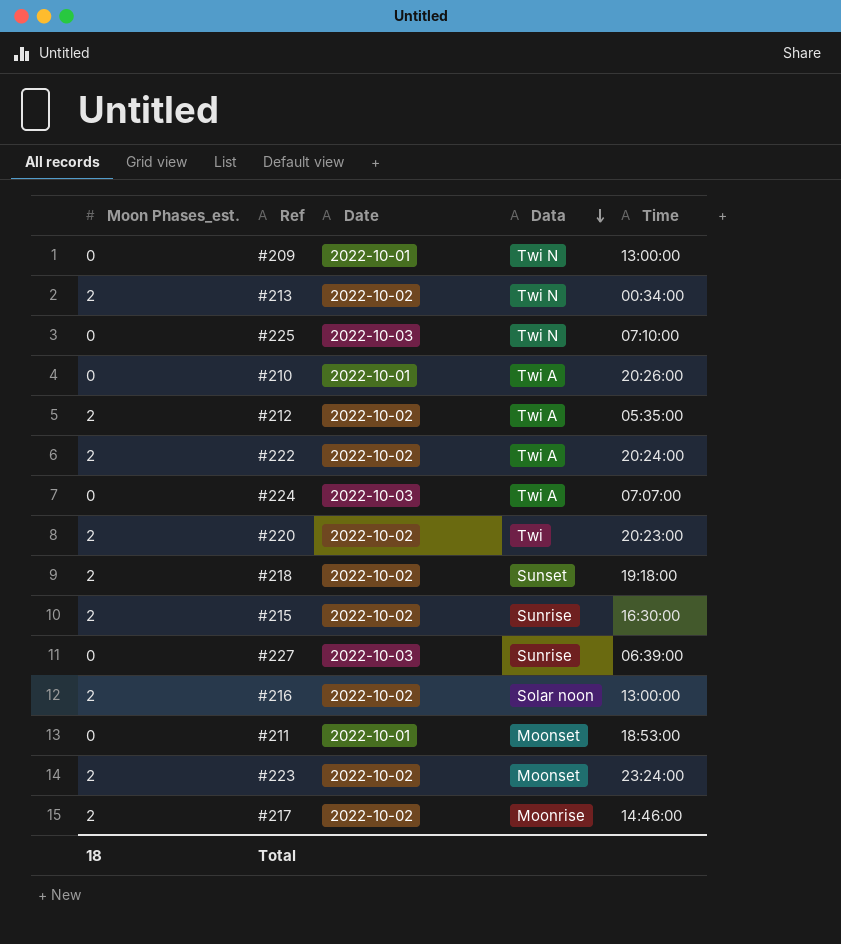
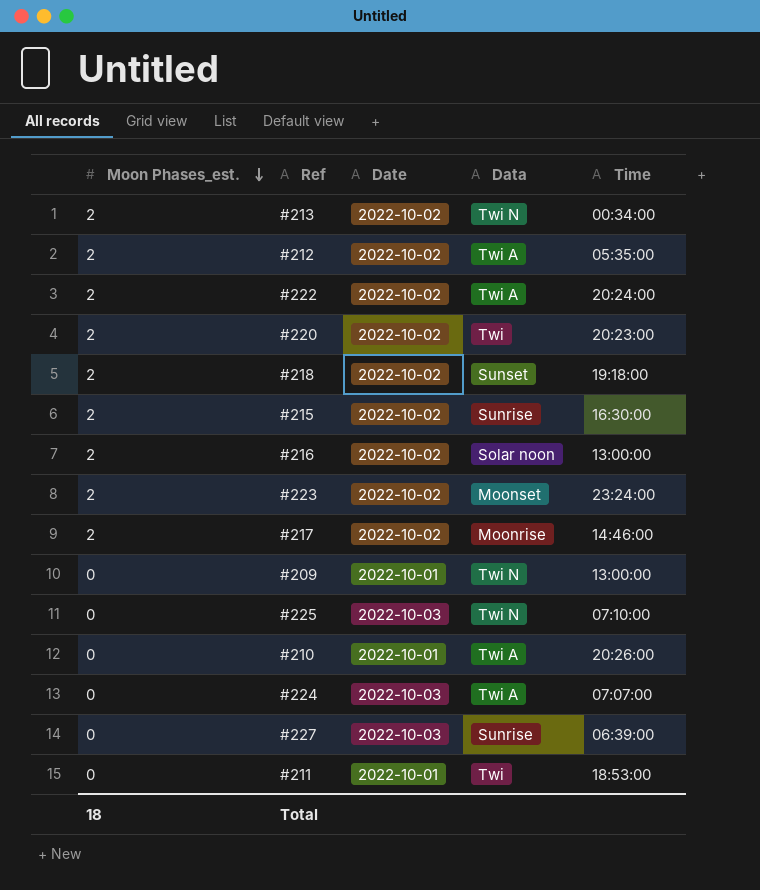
row order: Data descending -> Moon Phases_est. descending
#211 | Data: Moonset -> Twi

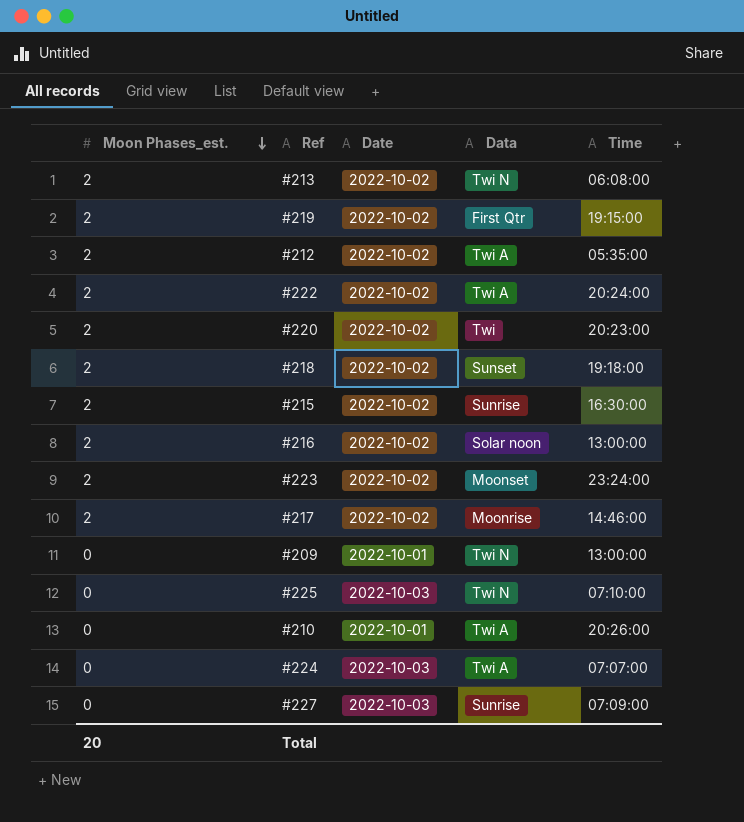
row #211: 0 | 2022-10-01 | Twi | 18:53:00 -> none
#213 | Time: 00:34:00 -> 06:08:00
row #219: none -> 2 | 2022-10-02 | First Qtr | 19:15:00
#227 | Time: 06:39:00 -> 07:09:00
Total | Moon Phases_est.: 18 -> 20

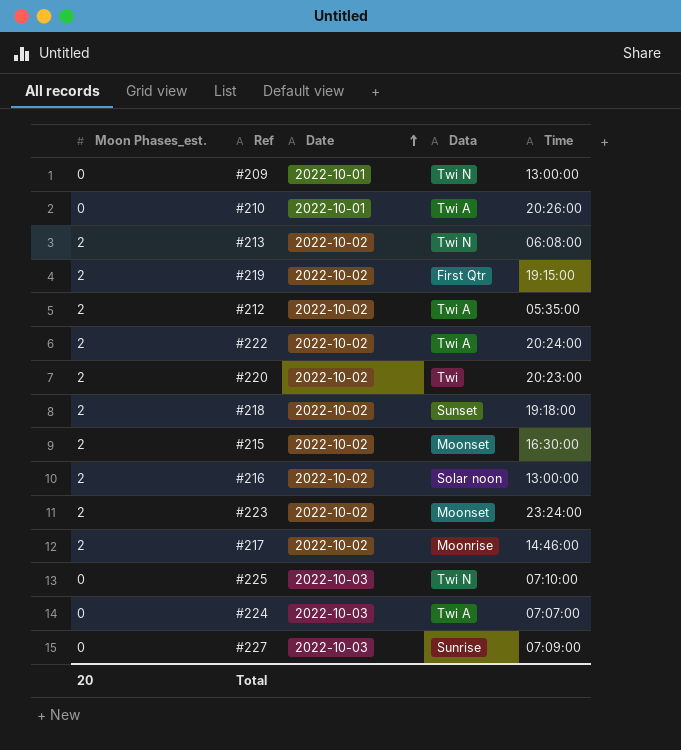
row order: Moon Phases_est. descending -> Date ascending
#215 | Data: Sunrise -> Moonset

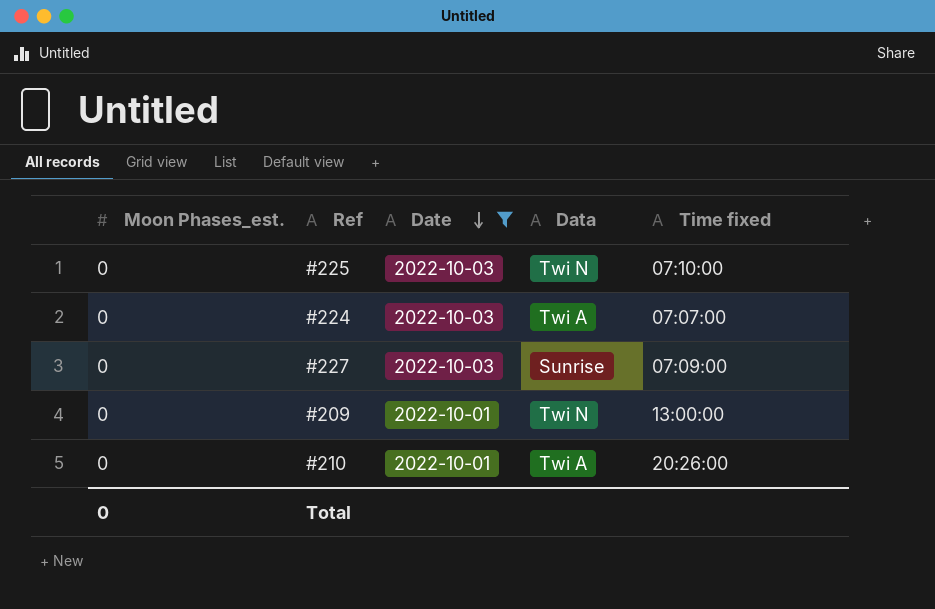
filter: none -> Date != 2022-10-02
row order: Date ascending -> Date descending
column name: Time -> Time fixed
Total | Moon Phases_est.: 20 -> 0

